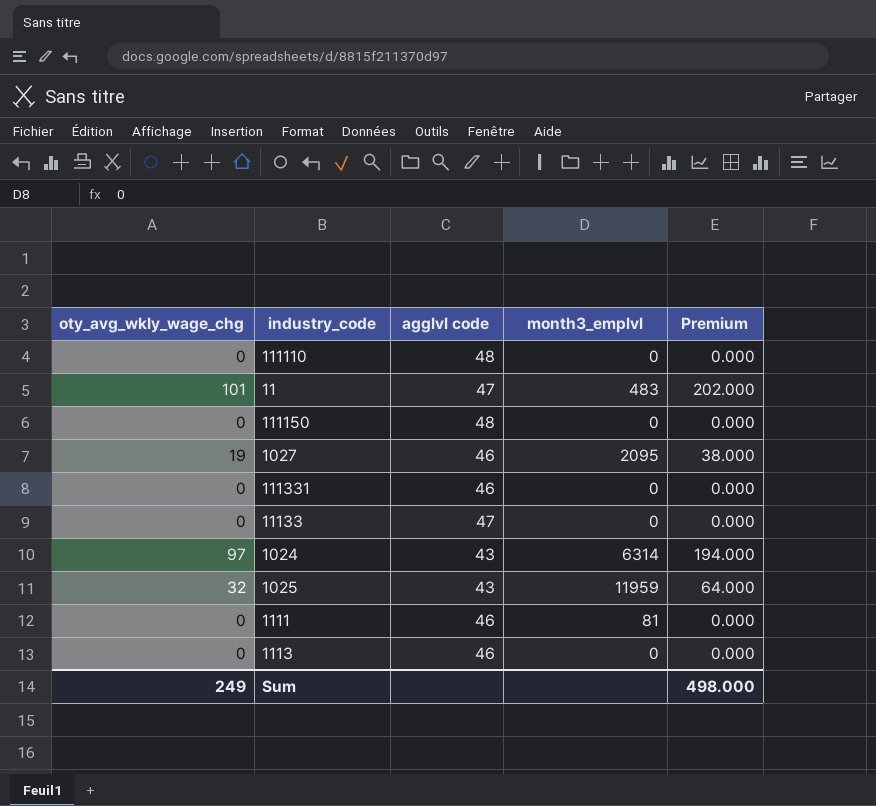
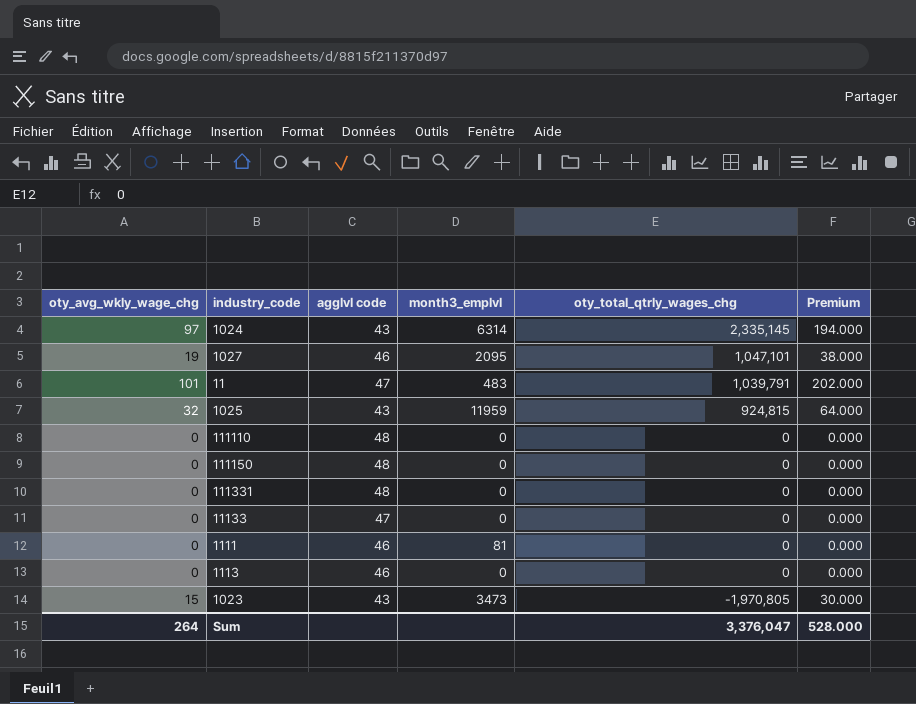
row order: none -> oty_total_qtrly_wages_chg descending
column oty_total_qtrly_wages_chg | position: none -> 5
111331 | agglvl code: 46 -> 48
row 1023: none -> 15 | 43 | 3473 | -1,970,805 | 30.000
Sum | oty_avg_wkly_wage_chg: 249 -> 264
Sum | Premium: 498.000 -> 528.000

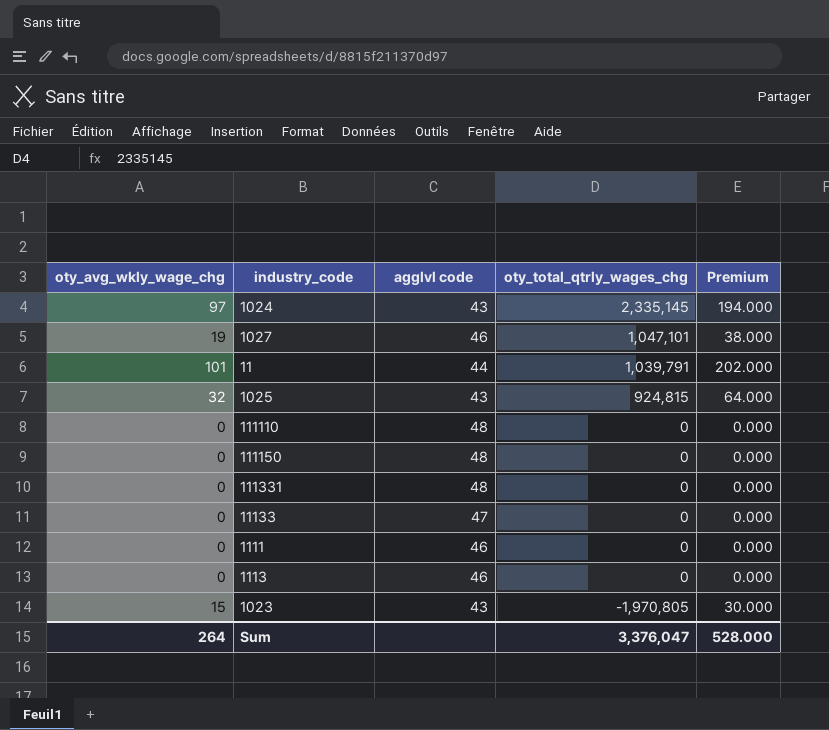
column month3_emplvl | position: 4 -> none
11 | agglvl code: 47 -> 44

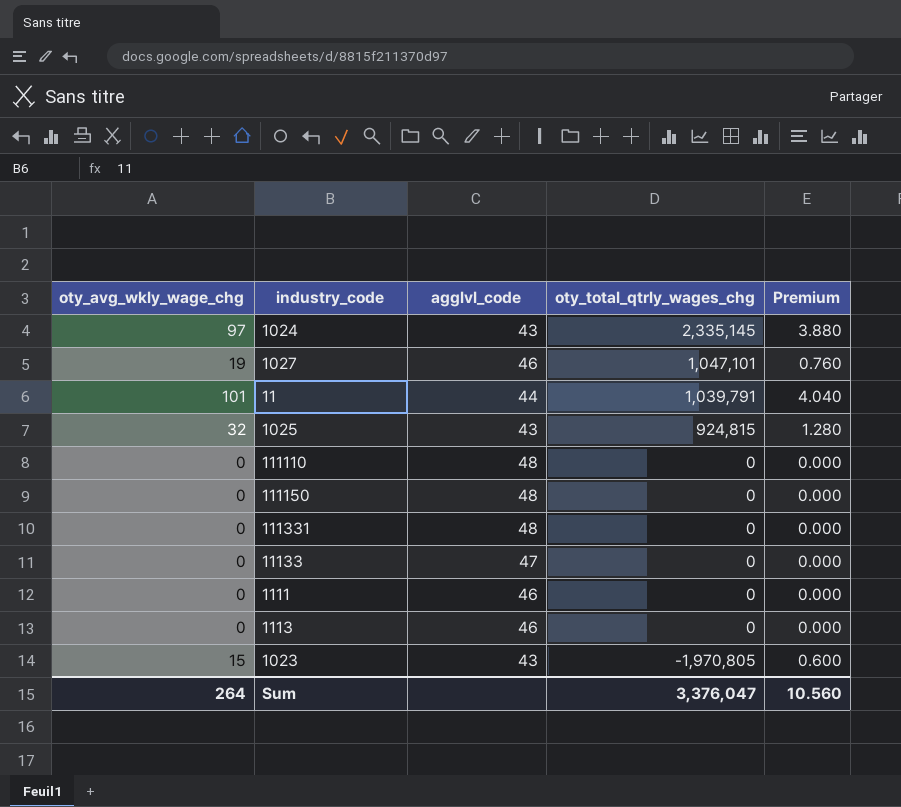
column name: agglvl code -> agglvl_code
column Premium | formula: [oty_avg_wkly_wage_chg] * 2 -> [oty_avg_wkly_wage_chg] * 0.04
Sum | Premium: 528.000 -> 10.560

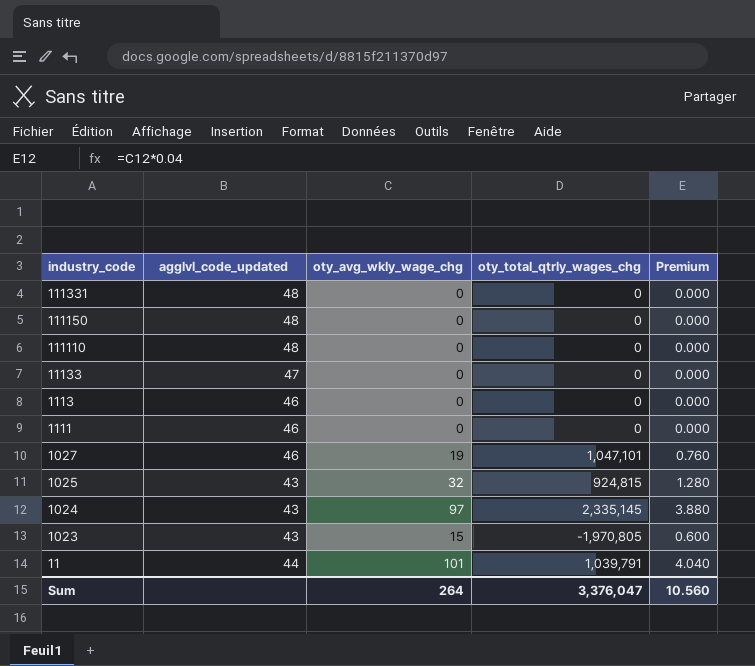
row order: oty_total_qtrly_wages_chg descending -> industry_code descending
column name: agglvl_code -> agglvl_code_updated
column oty_avg_wkly_wage_chg | position: 1 -> 3

